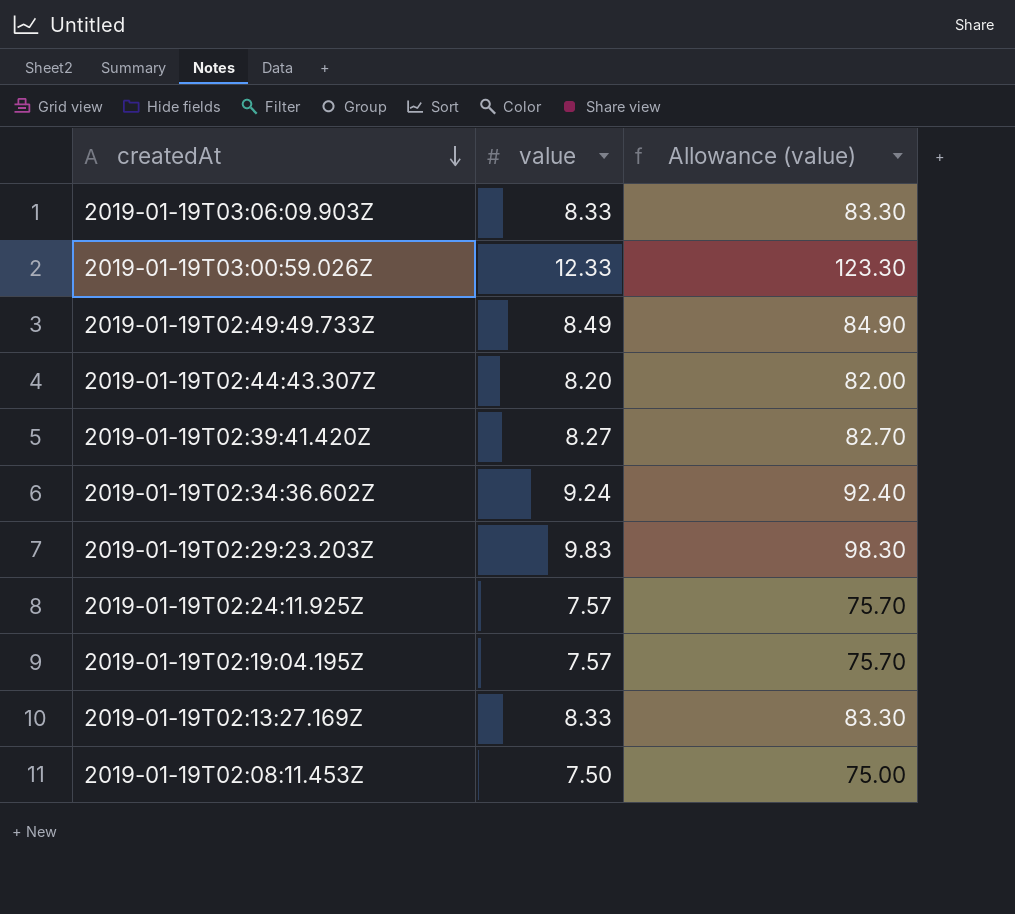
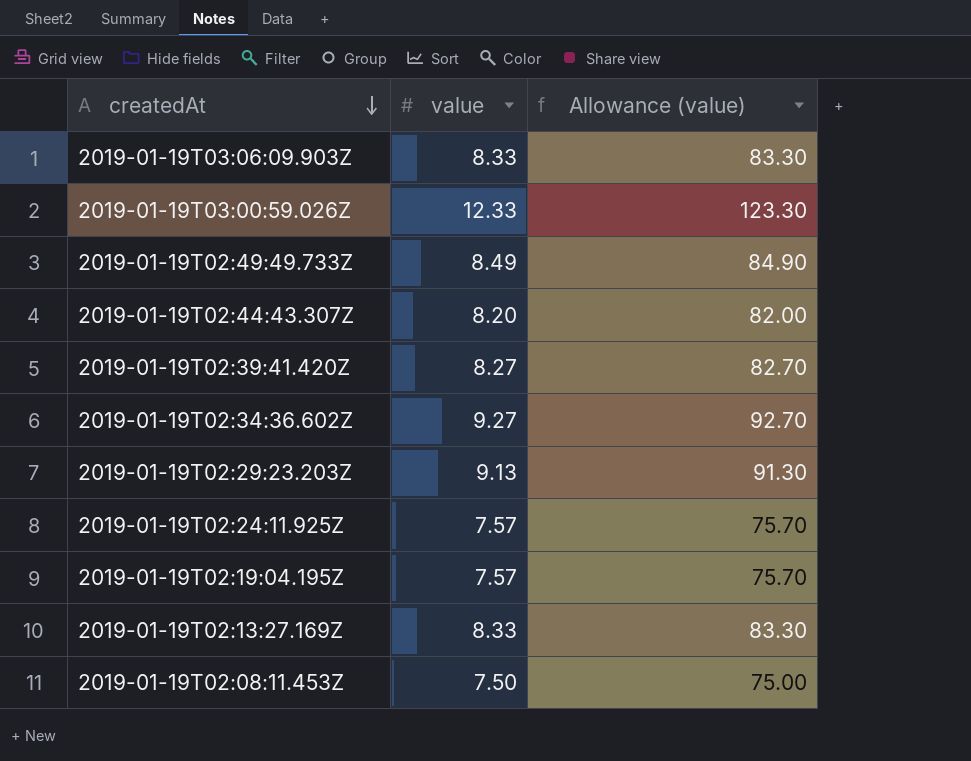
2019-01-19T02:34:36.602Z | value: 9.24 -> 9.27
2019-01-19T02:34:36.602Z | Allowance (value): 92.40 -> 92.70
2019-01-19T02:29:23.203Z | value: 9.83 -> 9.13
2019-01-19T02:29:23.203Z | Allowance (value): 98.30 -> 91.30

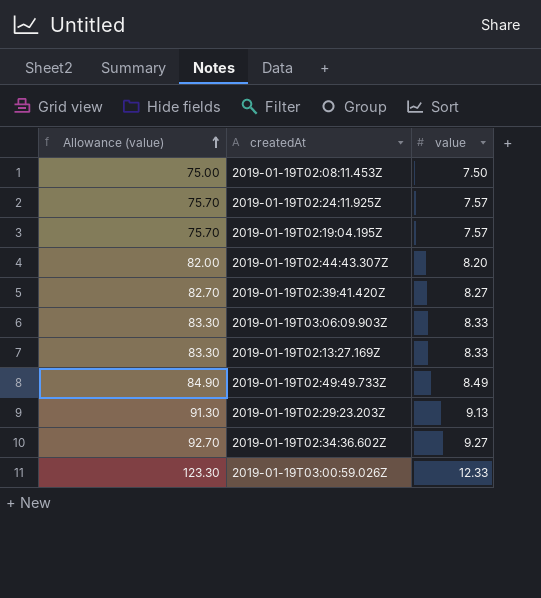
row order: createdAt descending -> Allowance (value) ascending
column Allowance (value) | position: 3 -> 1

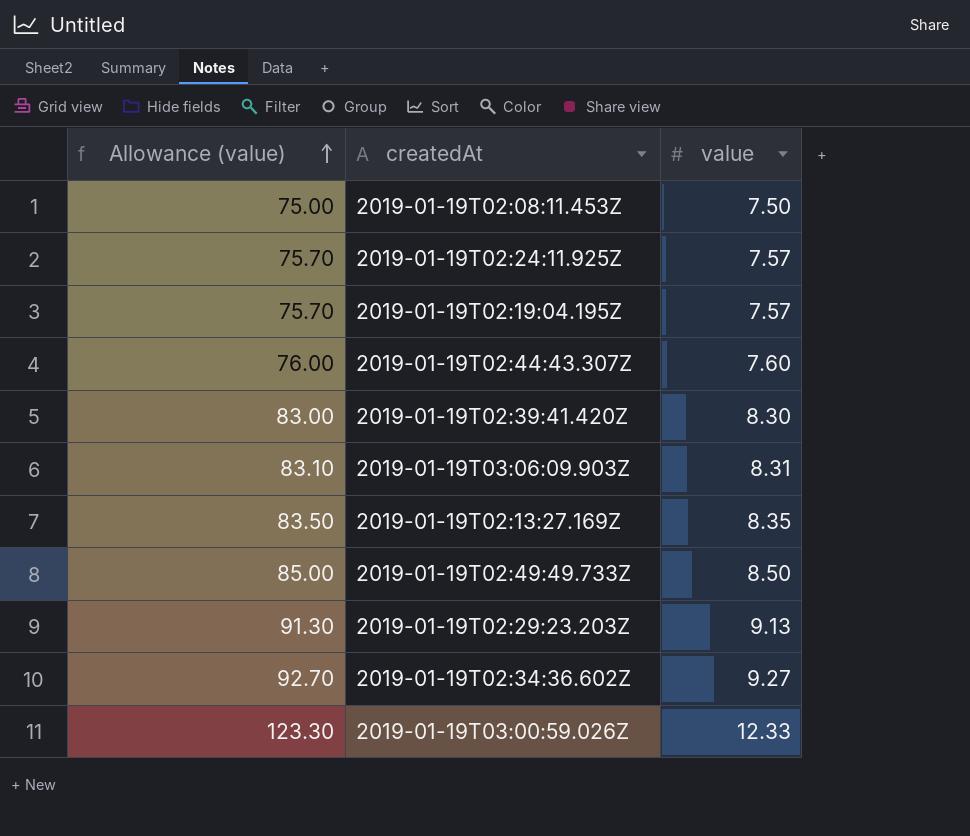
2019-01-19T02:44:43.307Z | Allowance (value): 82.00 -> 76.00
2019-01-19T02:44:43.307Z | value: 8.20 -> 7.60
2019-01-19T02:39:41.420Z | Allowance (value): 82.70 -> 83.00
2019-01-19T02:39:41.420Z | value: 8.27 -> 8.30
2019-01-19T03:06:09.903Z | Allowance (value): 83.30 -> 83.10
2019-01-19T03:06:09.903Z | value: 8.33 -> 8.31
2019-01-19T02:13:27.169Z | Allowance (value): 83.30 -> 83.50
2019-01-19T02:13:27.169Z | value: 8.33 -> 8.35
2019-01-19T02:49:49.733Z | Allowance (value): 84.90 -> 85.00
2019-01-19T02:49:49.733Z | value: 8.49 -> 8.50

